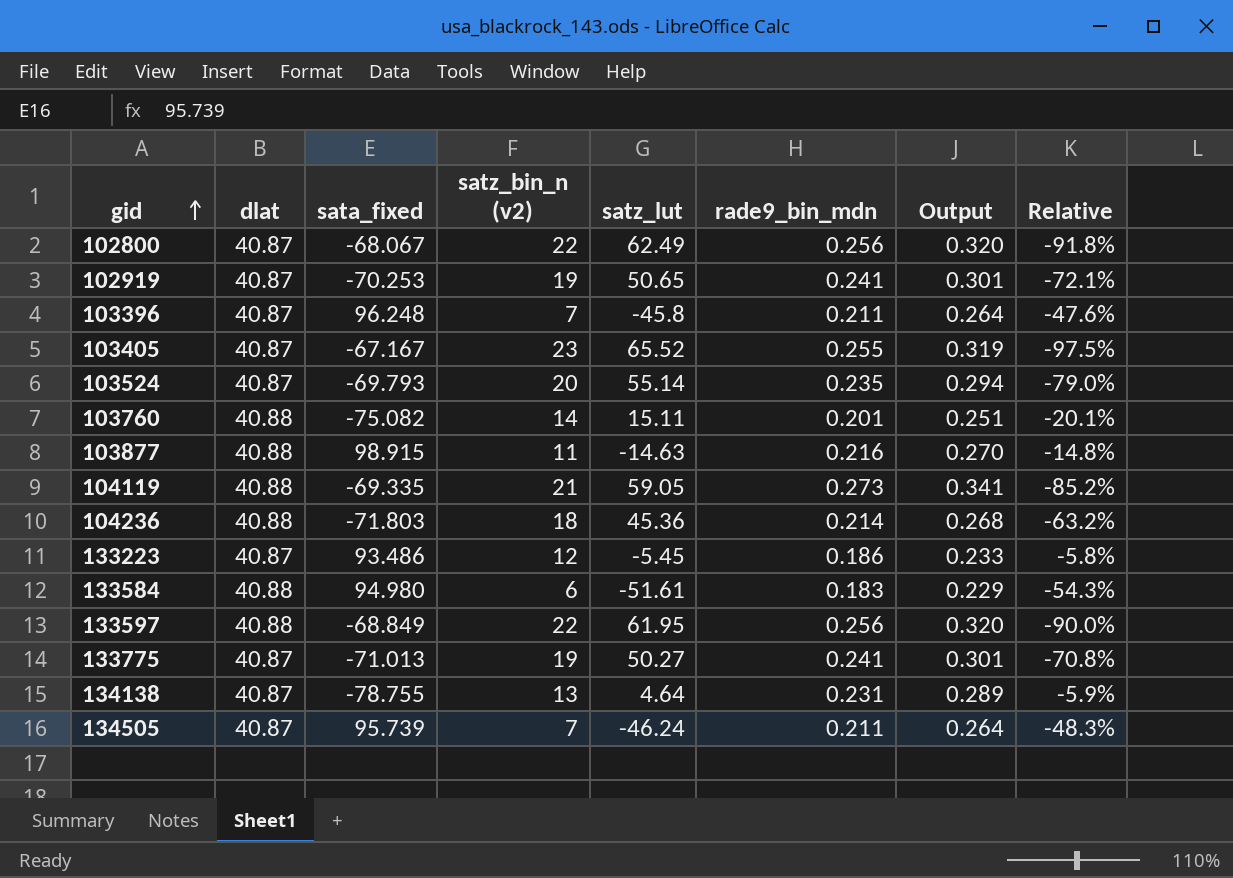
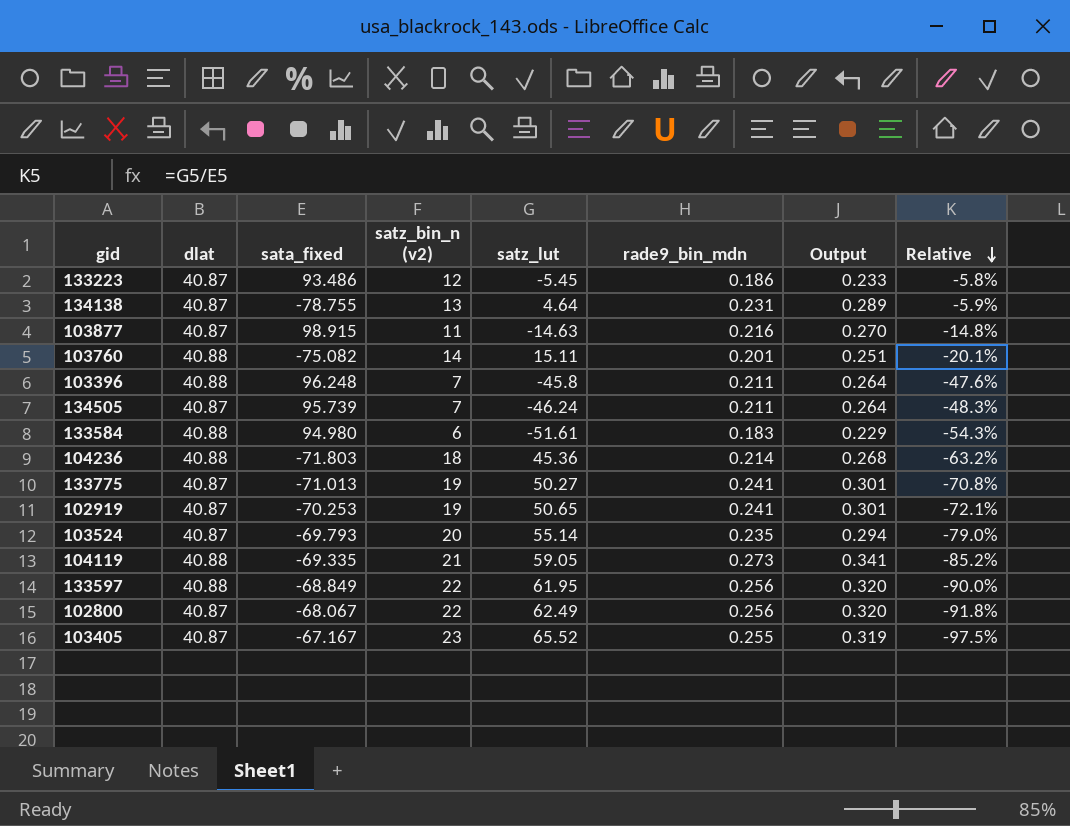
row order: gid ascending -> Relative descending
103877 | dlat: 40.88 -> 40.87
103396 | dlat: 40.87 -> 40.88

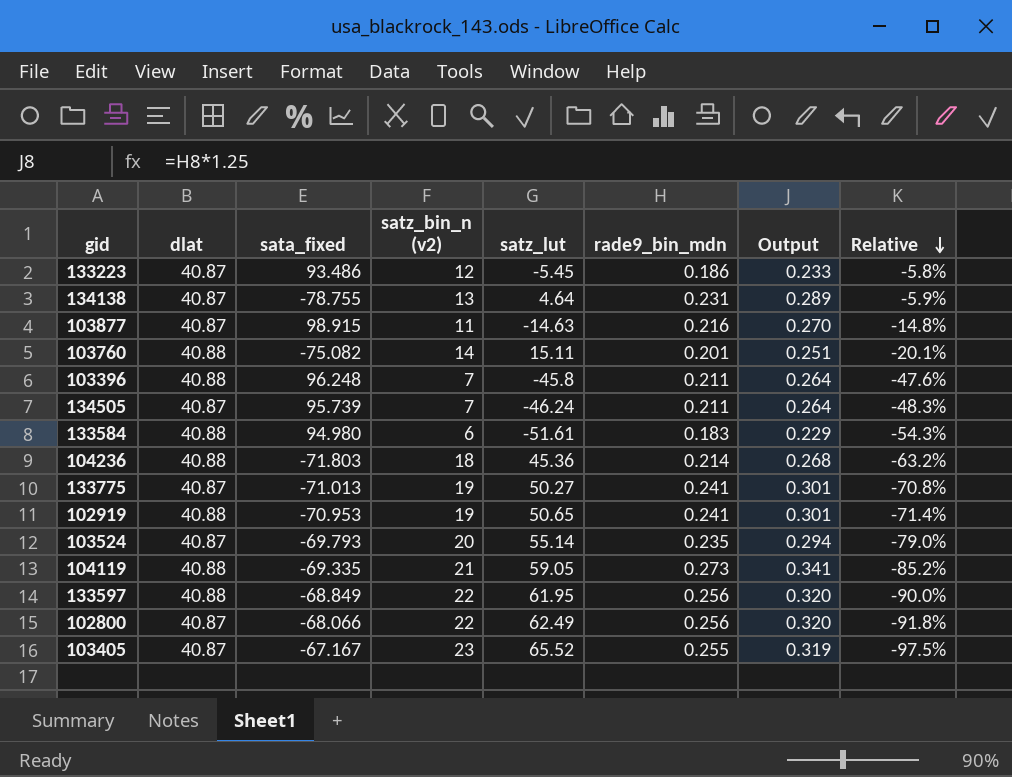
102919 | dlat: 40.87 -> 40.88
102919 | sata_fixed: -70.253 -> -70.953
102919 | Relative: -72.1% -> -71.4%
102800 | sata_fixed: -68.067 -> -68.066

